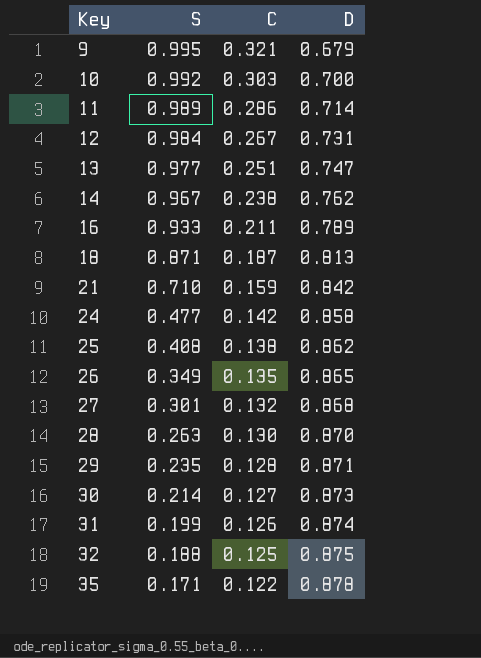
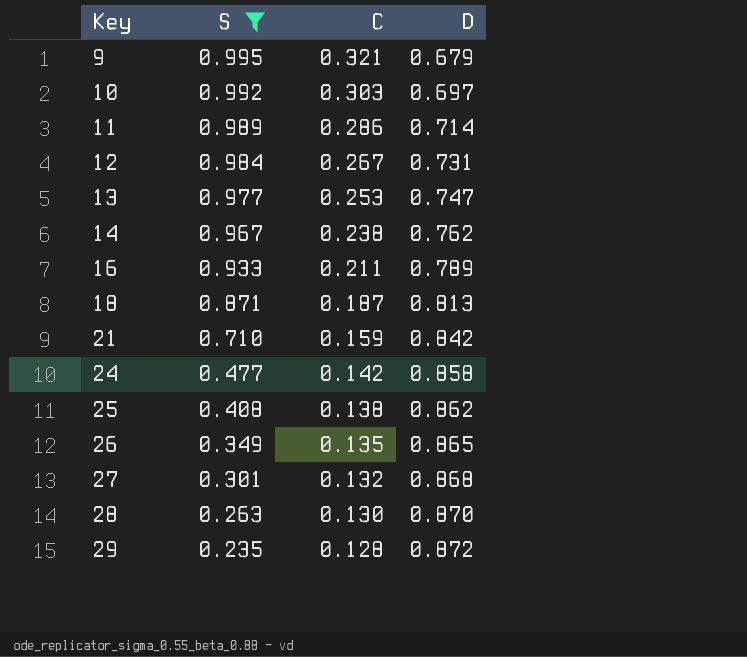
filter: none -> S >= 0.235
10 | D: 0.700 -> 0.697
13 | C: 0.251 -> 0.253
29 | D: 0.871 -> 0.872

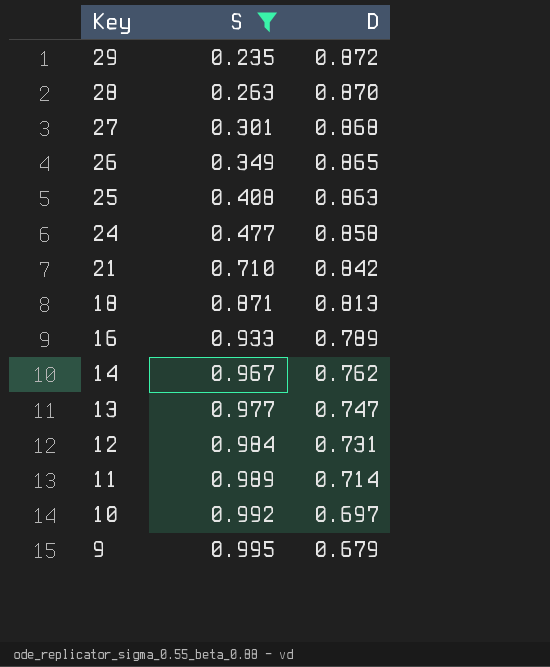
row order: Key ascending -> Key descending
column C | position: 3 -> none
25 | D: 0.862 -> 0.863

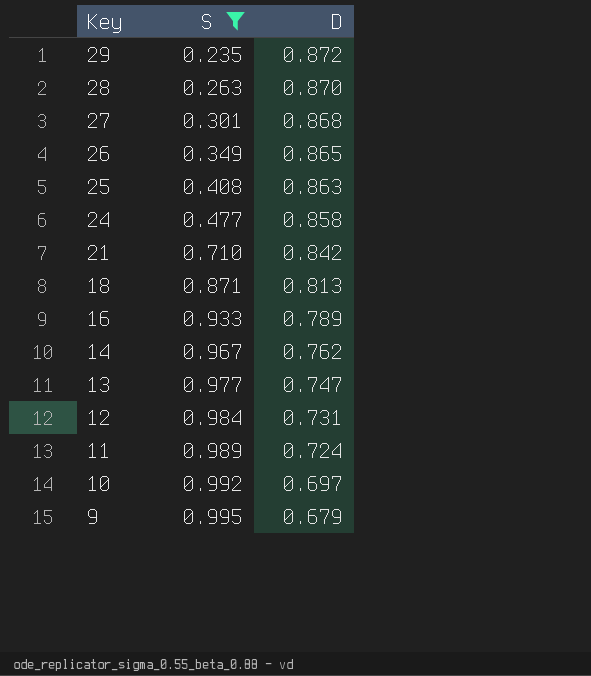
11 | D: 0.714 -> 0.724

